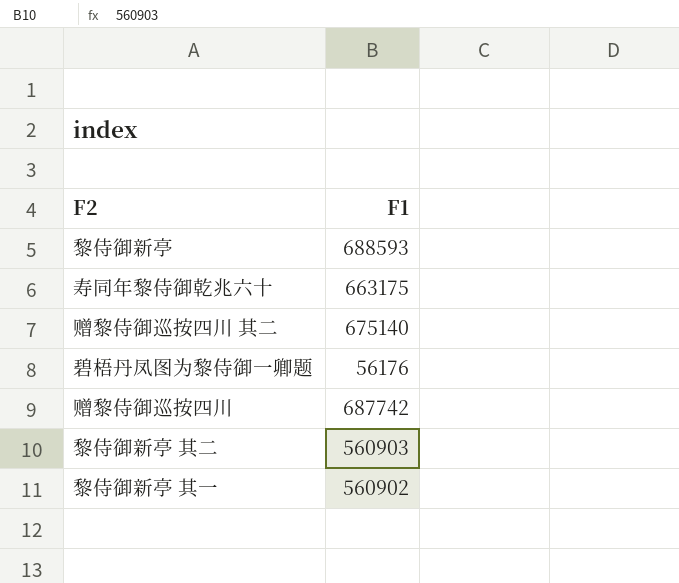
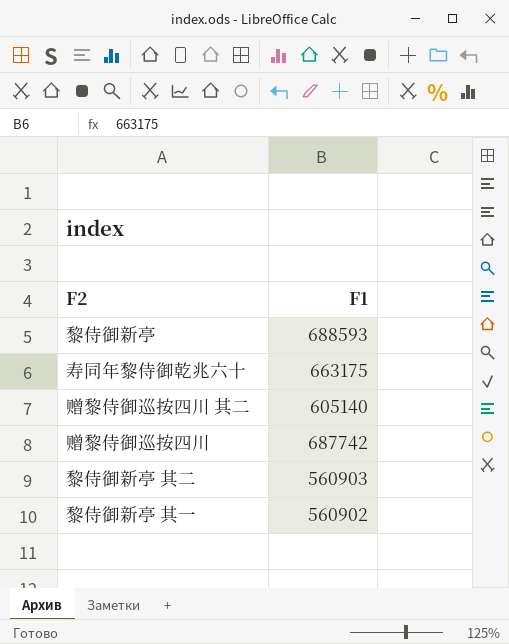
row 碧梧丹凤图为黎侍御一卿题: 56176 -> none
赠黎侍御巡按四川 其二 | F1: 675140 -> 605140

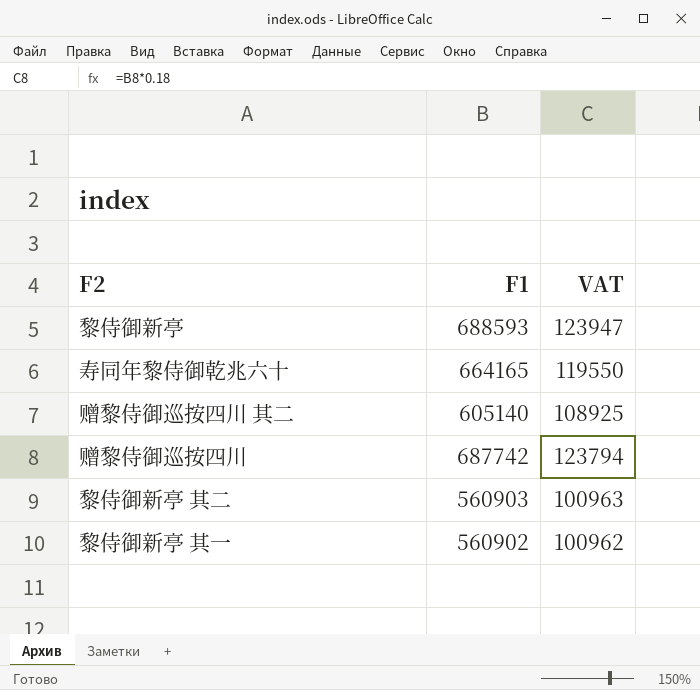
column VAT | formula: none -> [F1] * 0.18
寿同年黎侍御乾兆六十 | F1: 663175 -> 664165

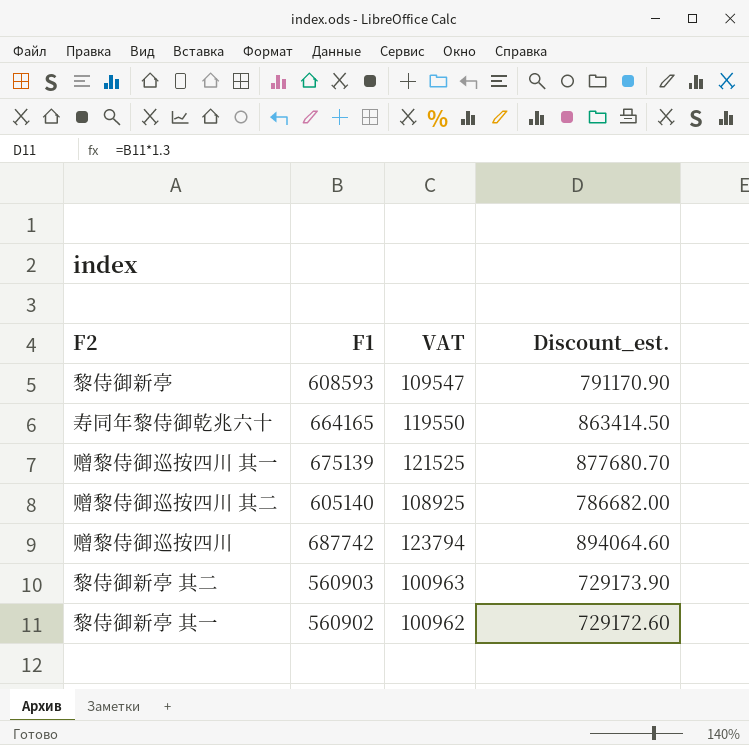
column Discount_est. | formula: none -> [F1] * 1.3
黎侍御新亭 | F1: 688593 -> 608593
黎侍御新亭 | VAT: 123947 -> 109547
row 赠黎侍御巡按四川 其一: none -> 675139 | 121525 | 877680.70

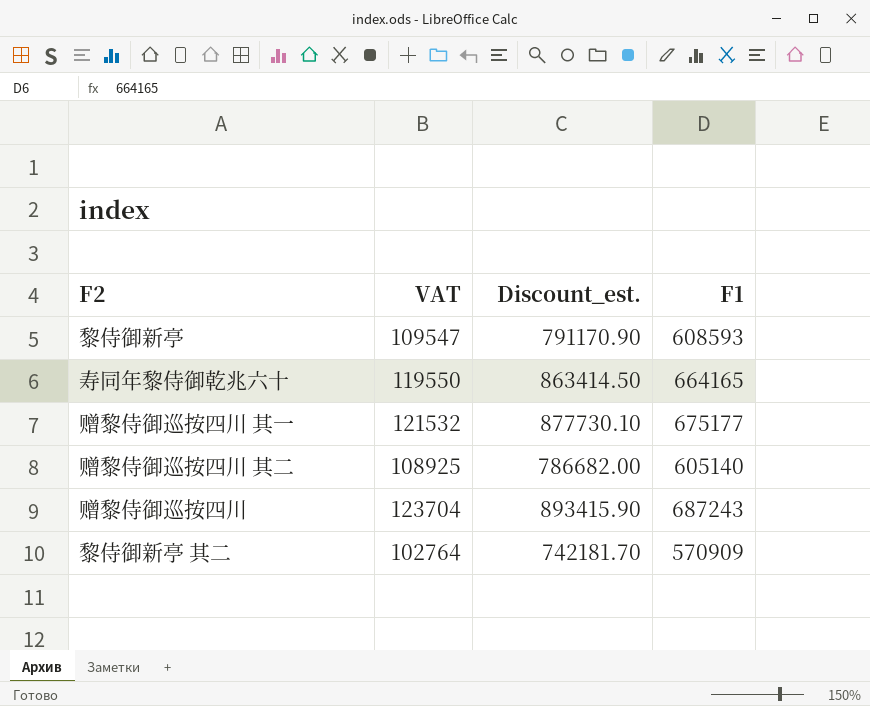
column F1 | position: 2 -> 4
row 黎侍御新亭 其一: 560902 | 100962 | 729172.60 -> none
赠黎侍御巡按四川 其一 | VAT: 121525 -> 121532
赠黎侍御巡按四川 其一 | Discount_est.: 877680.70 -> 877730.10
赠黎侍御巡按四川 其一 | F1: 675139 -> 675177
赠黎侍御巡按四川 | VAT: 123794 -> 123704
赠黎侍御巡按四川 | Discount_est.: 894064.60 -> 893415.90
赠黎侍御巡按四川 | F1: 687742 -> 687243
黎侍御新亭 其二 | VAT: 100963 -> 102764
黎侍御新亭 其二 | Discount_est.: 729173.90 -> 742181.70
黎侍御新亭 其二 | F1: 560903 -> 570909

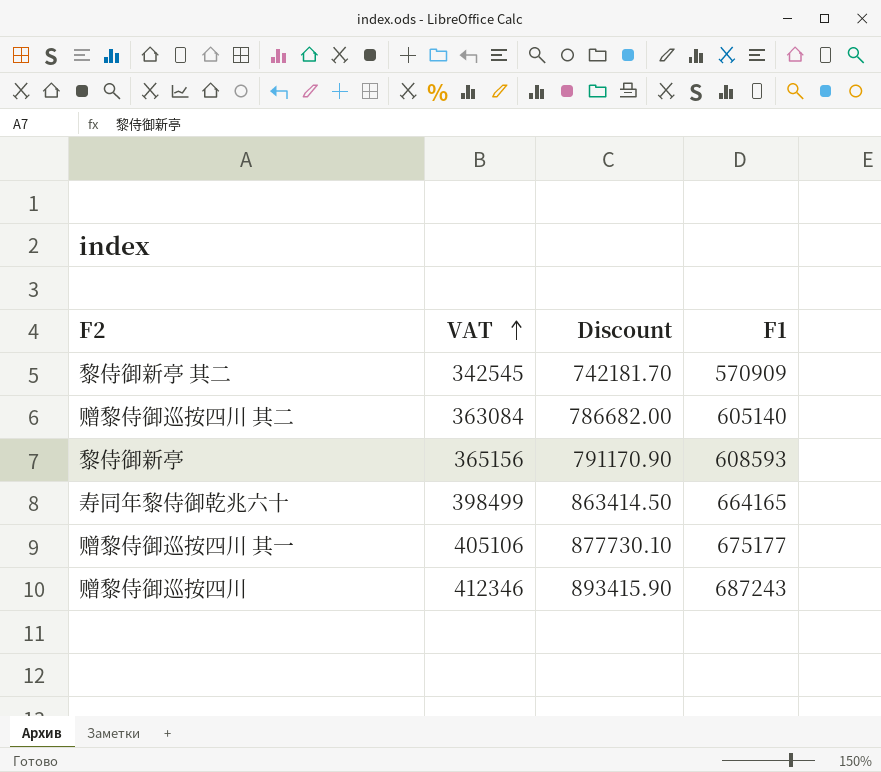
row order: none -> VAT ascending
column VAT | formula: [F1] * 0.18 -> [F1] * 0.6
column name: Discount_est. -> Discount

